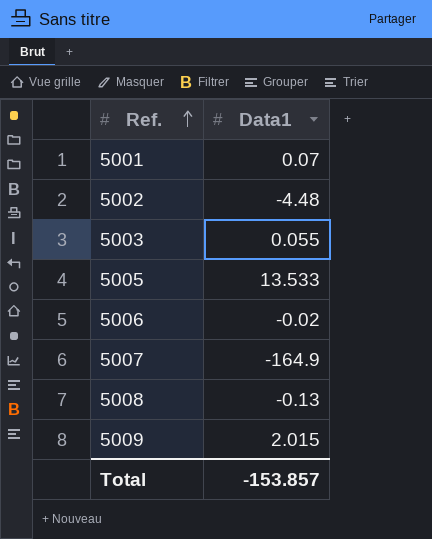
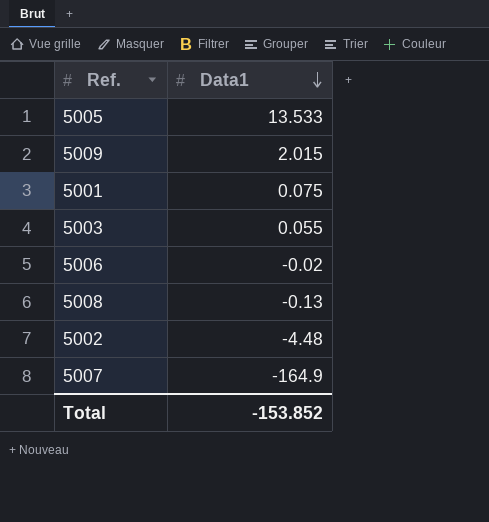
row order: Ref. ascending -> Data1 descending
5001 | Data1: 0.07 -> 0.075
Total | Data1: -153.857 -> -153.852

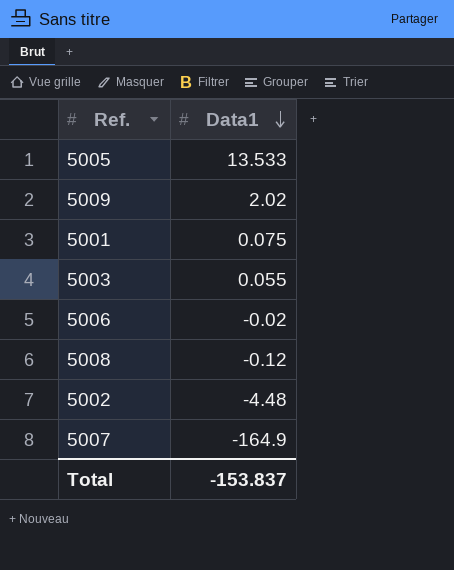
5009 | Data1: 2.015 -> 2.02
5008 | Data1: -0.13 -> -0.12
Total | Data1: -153.852 -> -153.837

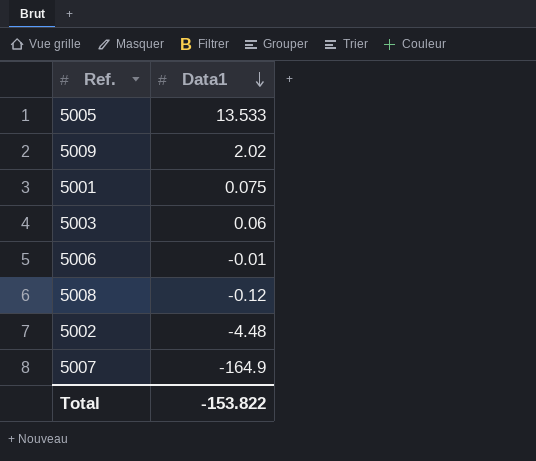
5003 | Data1: 0.055 -> 0.06
5006 | Data1: -0.02 -> -0.01
Total | Data1: -153.837 -> -153.822

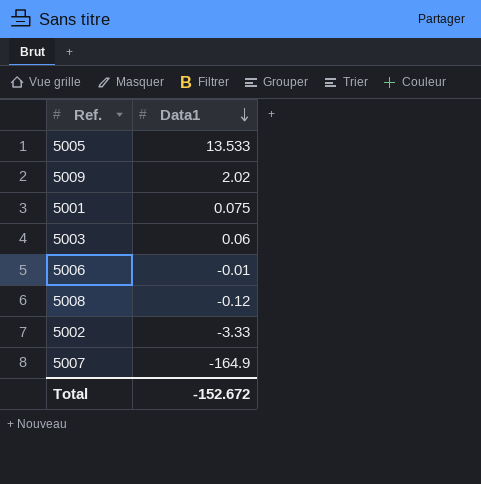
5002 | Data1: -4.48 -> -3.33
Total | Data1: -153.822 -> -152.672

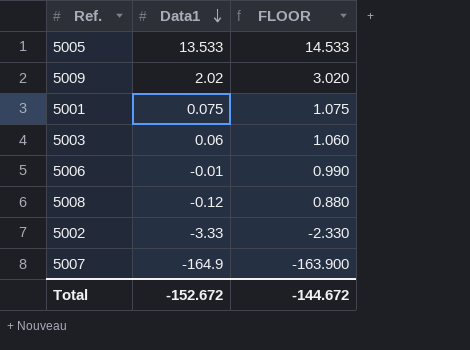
column FLOOR | formula: none -> [Data1] + 1

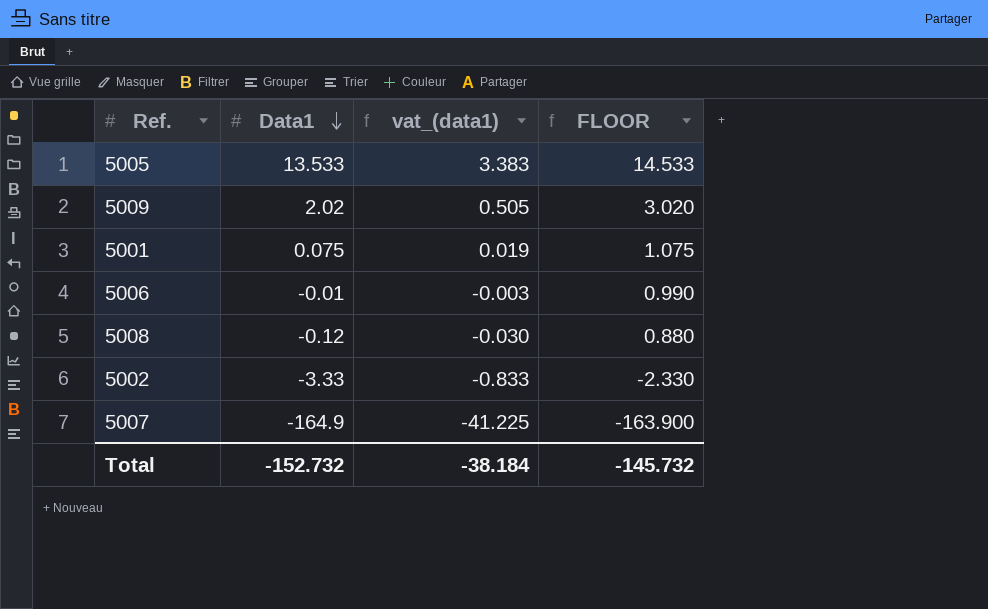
column vat_(data1) | formula: none -> [Data1] * 0.25
row 5003: 0.06 | 1.060 -> none
Total | Data1: -152.672 -> -152.732
Total | FLOOR: -144.672 -> -145.732

